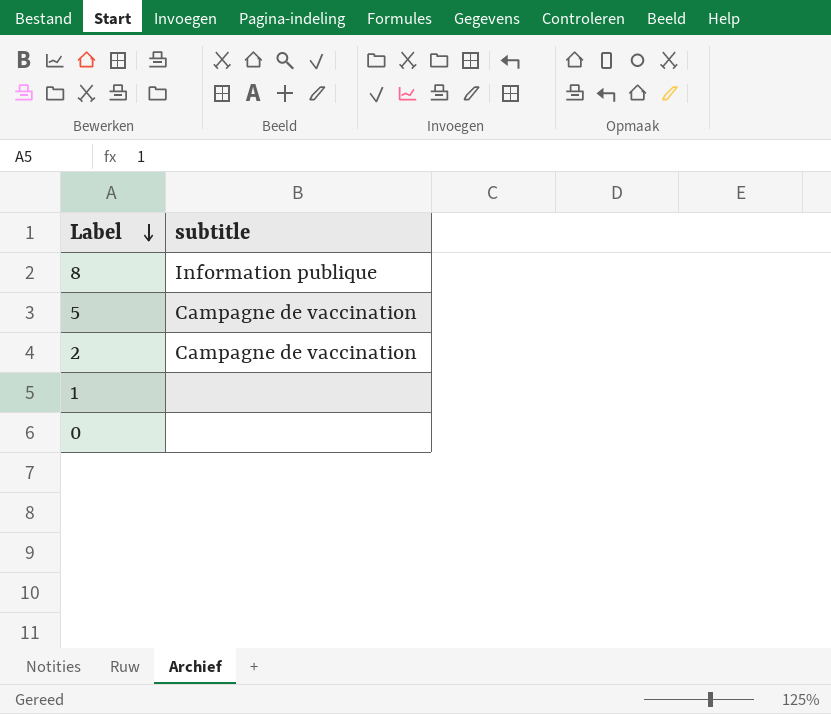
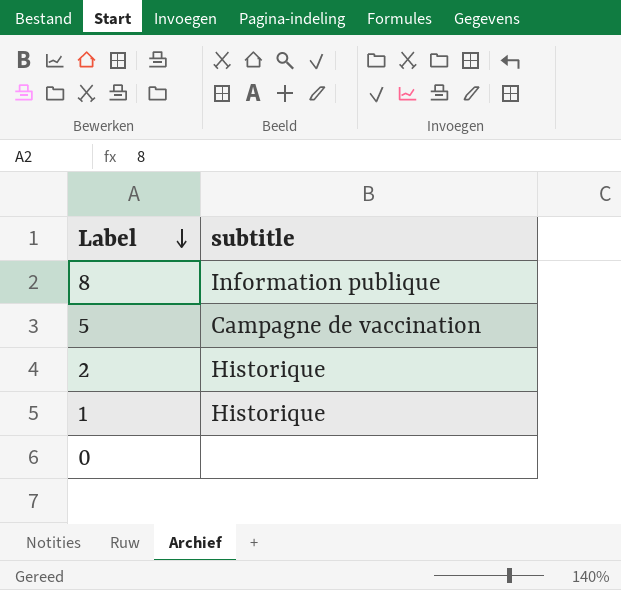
2 | subtitle: Campagne de vaccination -> Historique
1 | subtitle: none -> Historique

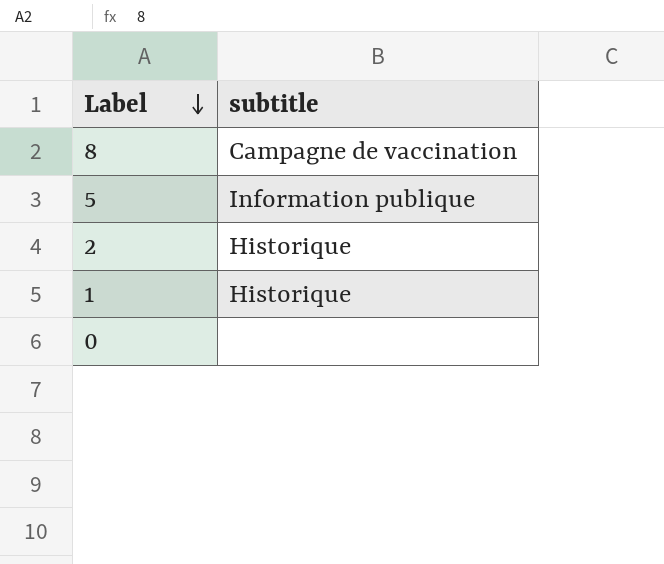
8 | subtitle: Information publique -> Campagne de vaccination
5 | subtitle: Campagne de vaccination -> Information publique

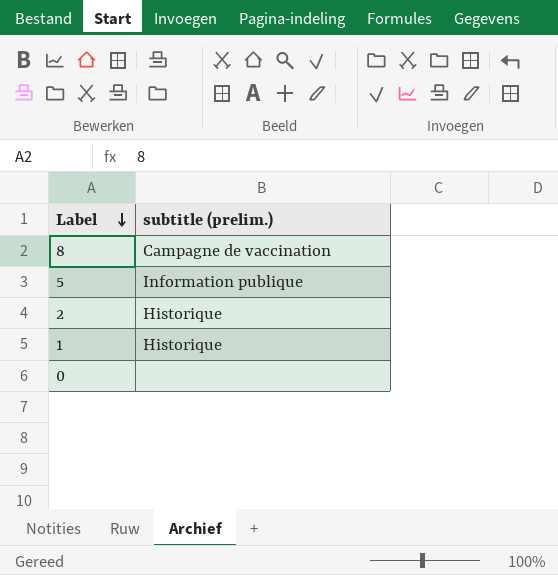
column name: subtitle -> subtitle (prelim.)

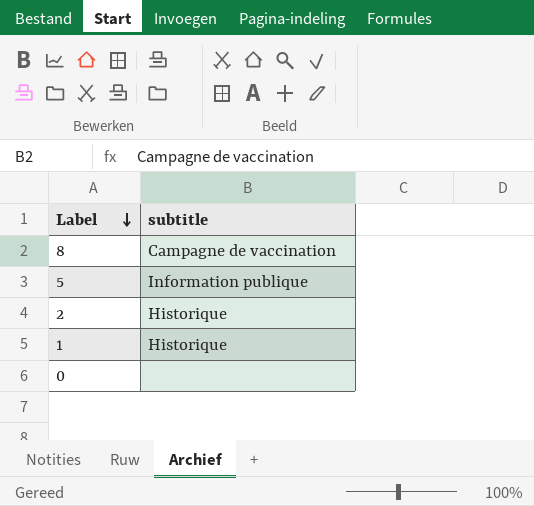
column name: subtitle (prelim.) -> subtitle

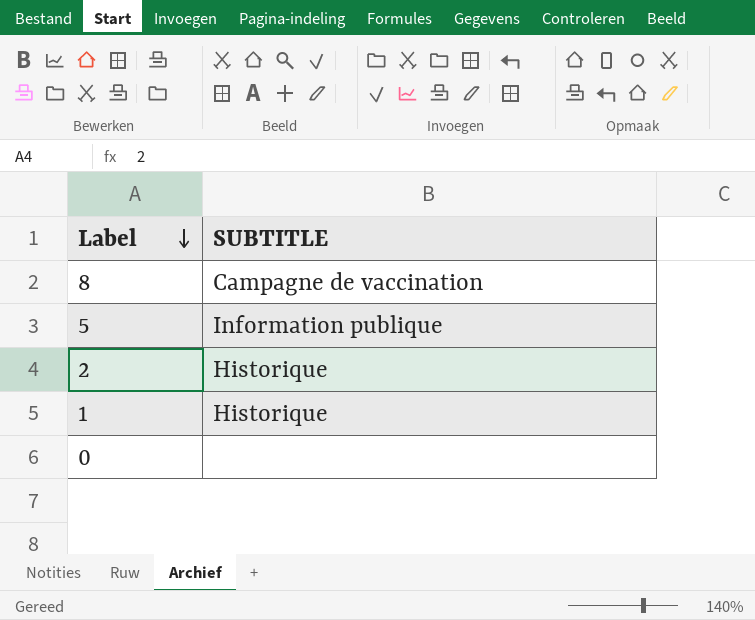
column name: subtitle -> SUBTITLE

